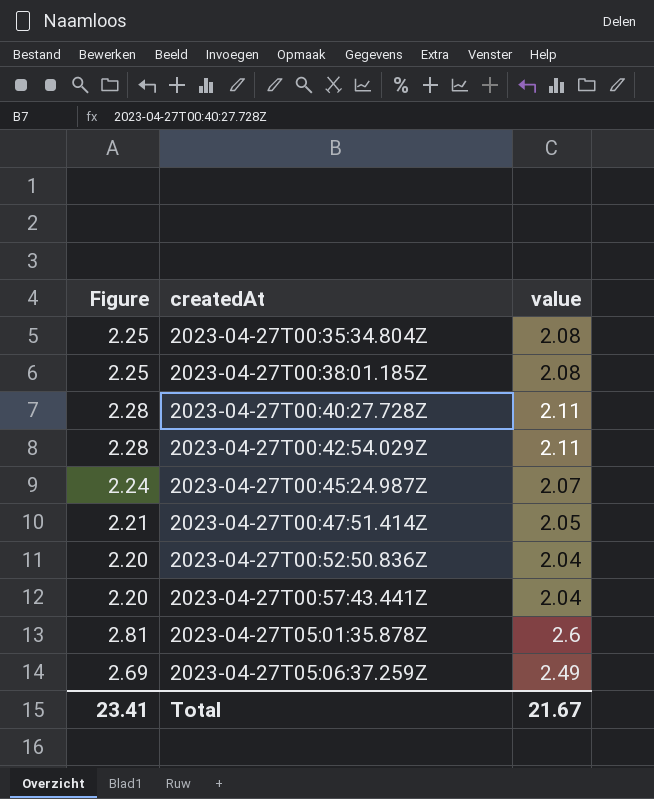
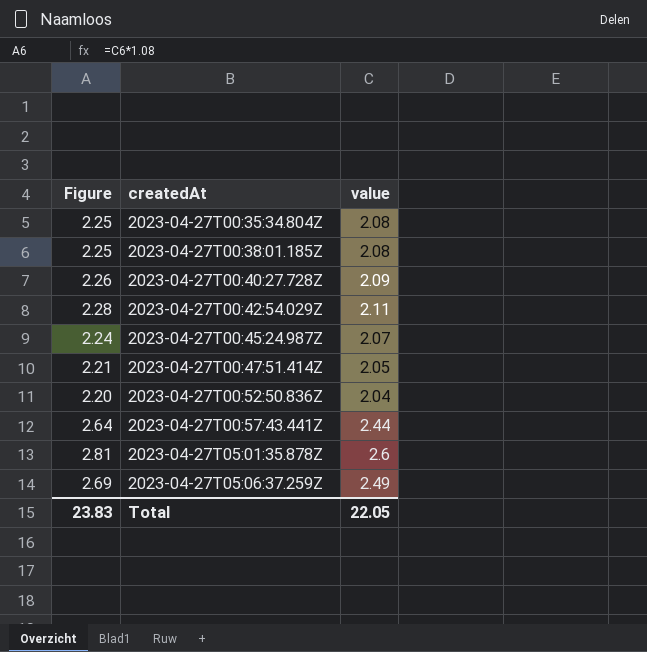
2023-04-27T00:40:27.728Z | Figure: 2.28 -> 2.26
2023-04-27T00:40:27.728Z | value: 2.11 -> 2.09
2023-04-27T00:57:43.441Z | Figure: 2.20 -> 2.64
2023-04-27T00:57:43.441Z | value: 2.04 -> 2.44
Total | Figure: 23.41 -> 23.83
Total | value: 21.67 -> 22.05

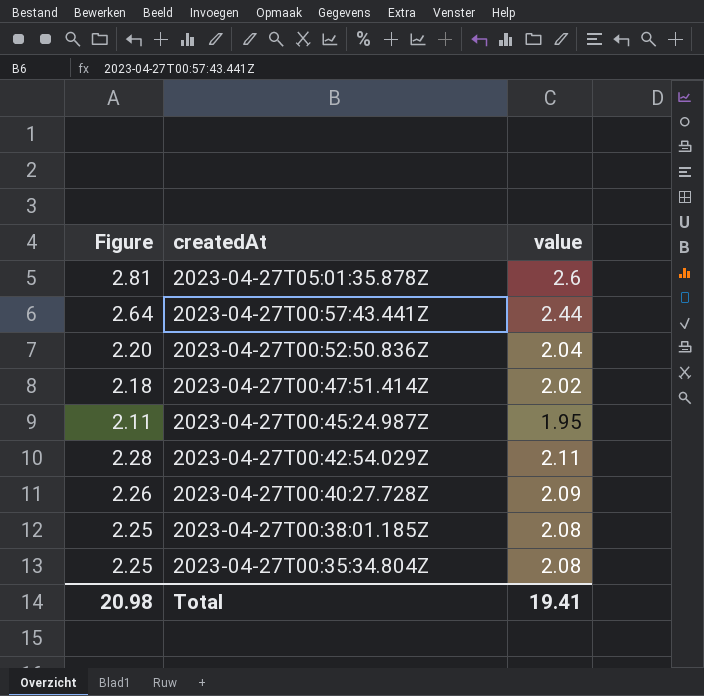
row order: createdAt ascending -> createdAt descending
row 2023-04-27T05:06:37.259Z: 2.69 | 2.49 -> none
2023-04-27T00:47:51.414Z | Figure: 2.21 -> 2.18
2023-04-27T00:47:51.414Z | value: 2.05 -> 2.02
2023-04-27T00:45:24.987Z | Figure: 2.24 -> 2.11
2023-04-27T00:45:24.987Z | value: 2.07 -> 1.95
Total | Figure: 23.83 -> 20.98
Total | value: 22.05 -> 19.41

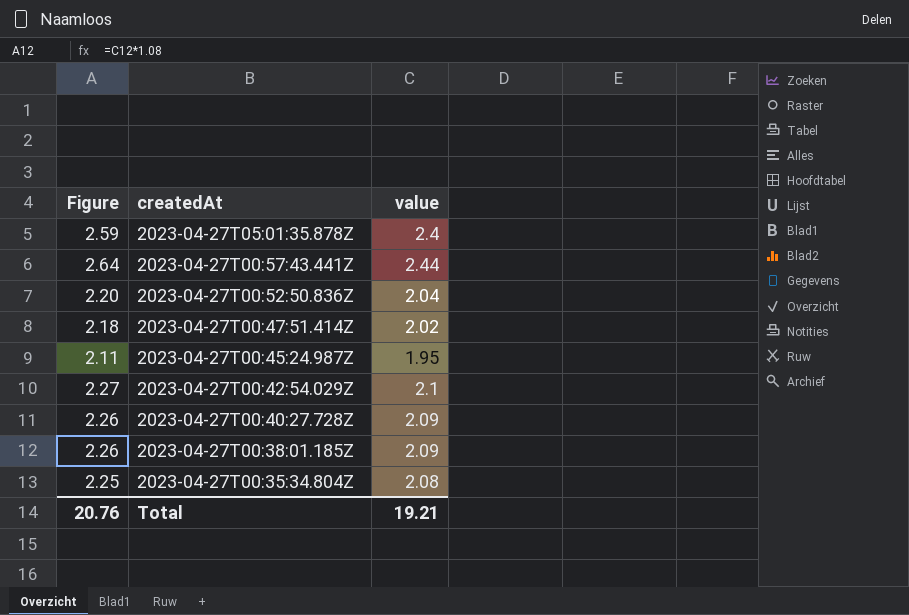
2023-04-27T05:01:35.878Z | Figure: 2.81 -> 2.59
2023-04-27T05:01:35.878Z | value: 2.6 -> 2.4
2023-04-27T00:42:54.029Z | Figure: 2.28 -> 2.27
2023-04-27T00:42:54.029Z | value: 2.11 -> 2.1
2023-04-27T00:38:01.185Z | Figure: 2.25 -> 2.26
2023-04-27T00:38:01.185Z | value: 2.08 -> 2.09
Total | Figure: 20.98 -> 20.76
Total | value: 19.41 -> 19.21

